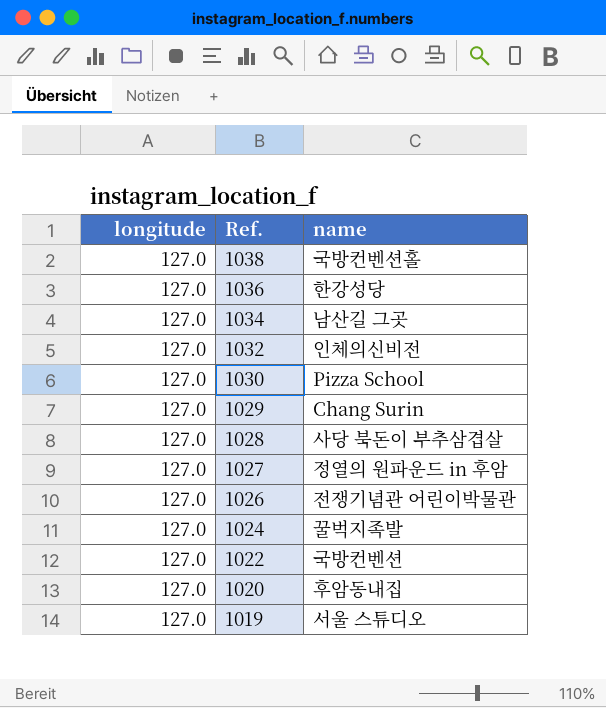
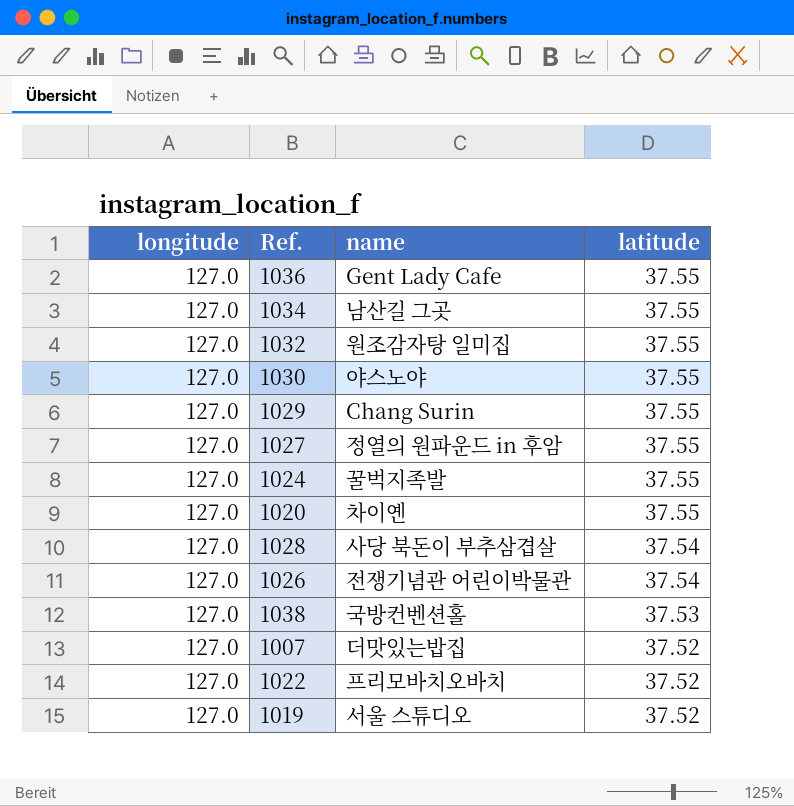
row order: Ref. descending -> latitude descending
column latitude | position: none -> 4
1036 | name: 한강성당 -> Gent Lady Cafe
1032 | name: 인체의신비전 -> 원조감자탕 일미집
1030 | name: Pizza School -> 야스노야
1020 | name: 후암동내집 -> 차이옌
row 1007: none -> 127.0 | 더맛있는밥집 | 37.52
1022 | name: 국방컨벤션 -> 프리모바치오바치

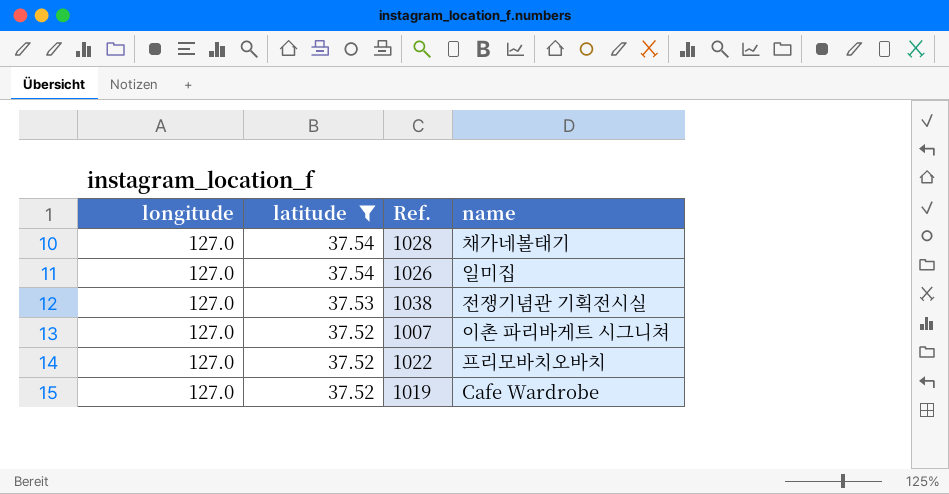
filter: none -> latitude != 37.55
column latitude | position: 4 -> 2
1028 | name: 사당 북돈이 부추삼겹살 -> 채가네볼태기
1026 | name: 전쟁기념관 어린이박물관 -> 일미집
1038 | name: 국방컨벤션홀 -> 전쟁기념관 기획전시실
1007 | name: 더맛있는밥집 -> 이촌 파리바게트 시그니쳐
1019 | name: 서울 스튜디오 -> Cafe Wardrobe

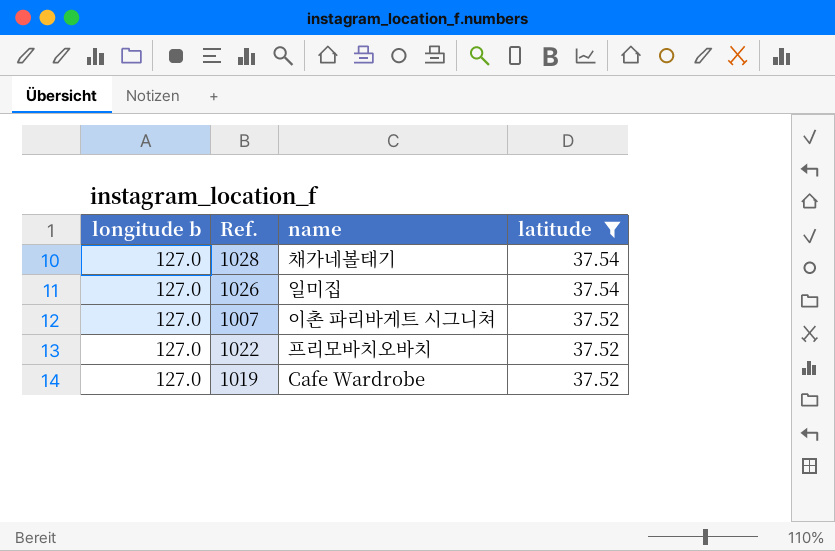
column name: longitude -> longitude b
column latitude | position: 2 -> 4
row 1038: 127.0 | 37.53 | 전쟁기념관 기획전시실 -> none

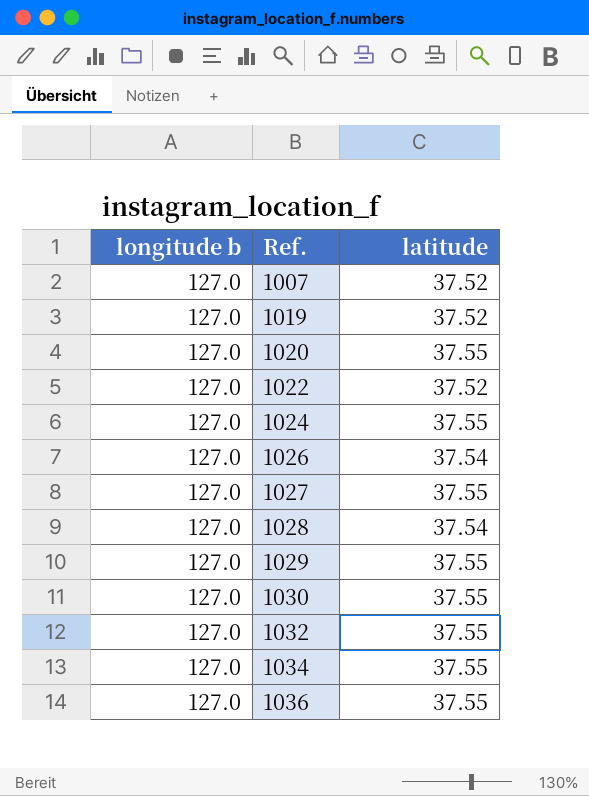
filter: latitude != 37.55 -> none
row order: latitude descending -> Ref. ascending
column name | position: 3 -> none

